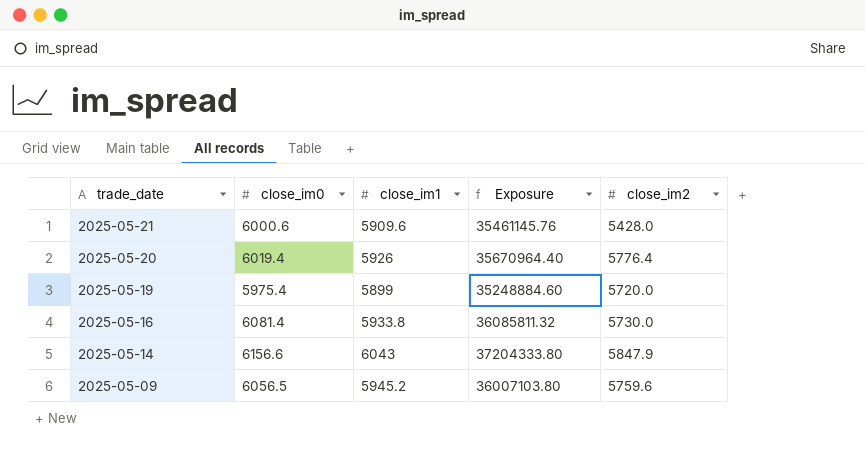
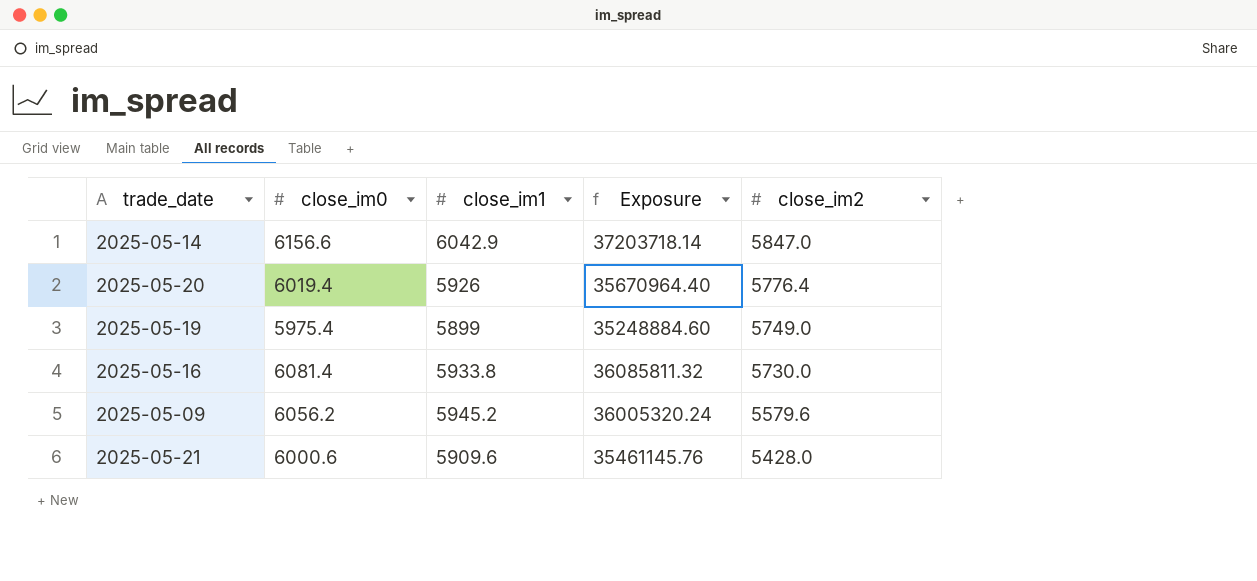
row order: trade_date descending -> close_im2 descending
2025-05-14 | close_im1: 6043 -> 6042.9
2025-05-14 | Exposure: 37204333.80 -> 37203718.14
2025-05-14 | close_im2: 5847.9 -> 5847.0
2025-05-19 | close_im2: 5720.0 -> 5749.0
2025-05-09 | close_im0: 6056.5 -> 6056.2
2025-05-09 | Exposure: 36007103.80 -> 36005320.24
2025-05-09 | close_im2: 5759.6 -> 5579.6

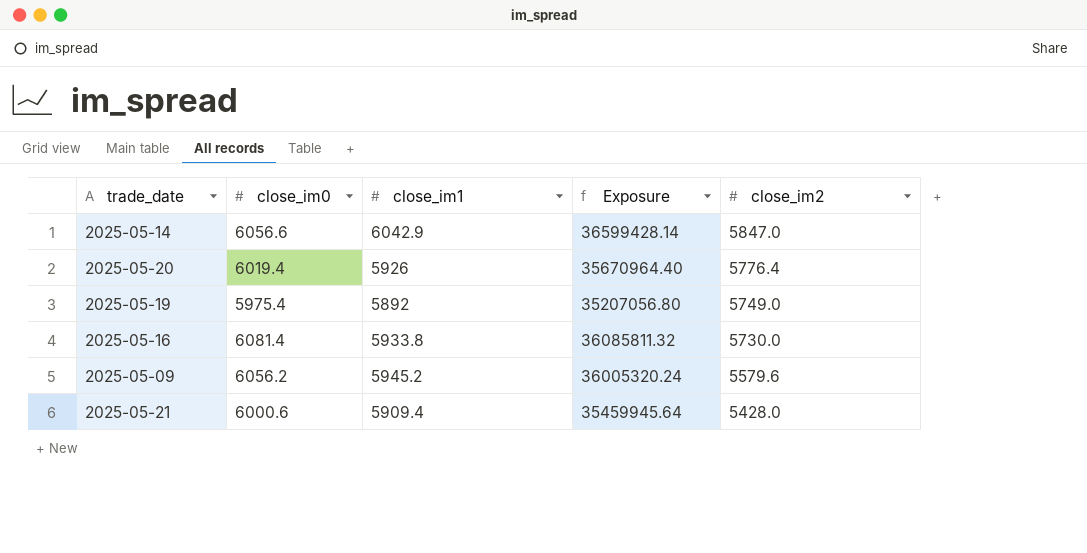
2025-05-14 | close_im0: 6156.6 -> 6056.6
2025-05-14 | Exposure: 37203718.14 -> 36599428.14
2025-05-19 | close_im1: 5899 -> 5892
2025-05-19 | Exposure: 35248884.60 -> 35207056.80
2025-05-21 | close_im1: 5909.6 -> 5909.4
2025-05-21 | Exposure: 35461145.76 -> 35459945.64

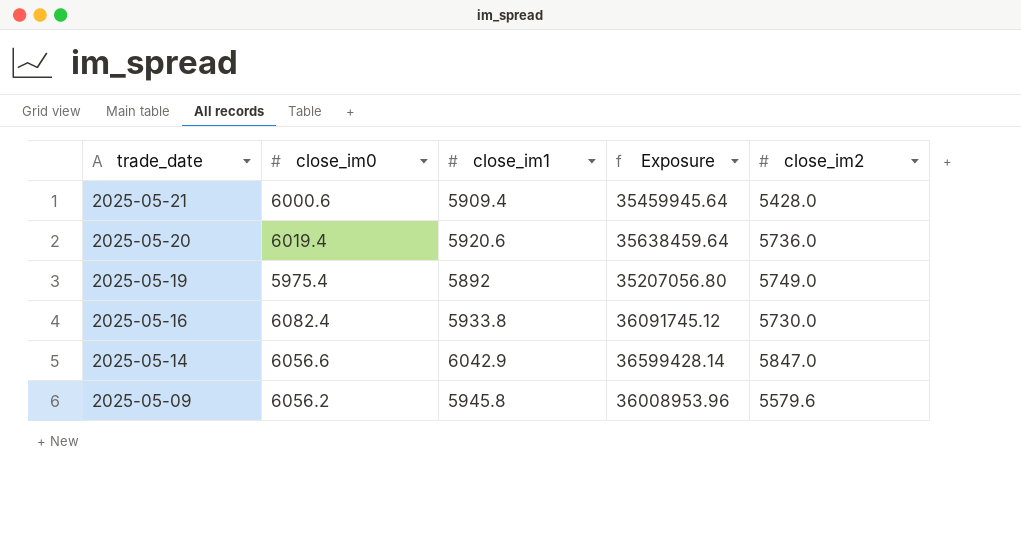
row order: close_im2 descending -> trade_date descending
2025-05-20 | close_im1: 5926 -> 5920.6
2025-05-20 | Exposure: 35670964.40 -> 35638459.64
2025-05-20 | close_im2: 5776.4 -> 5736.0
2025-05-16 | close_im0: 6081.4 -> 6082.4
2025-05-16 | Exposure: 36085811.32 -> 36091745.12
2025-05-09 | close_im1: 5945.2 -> 5945.8
2025-05-09 | Exposure: 36005320.24 -> 36008953.96

